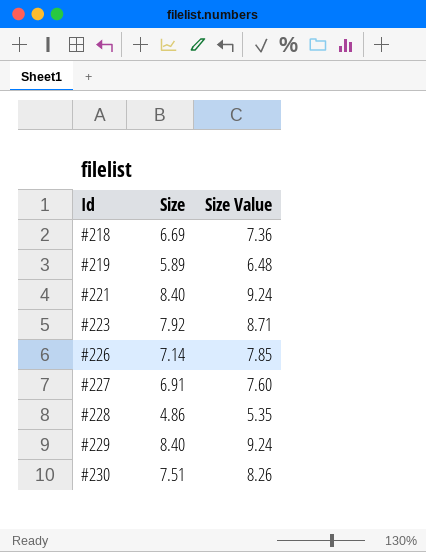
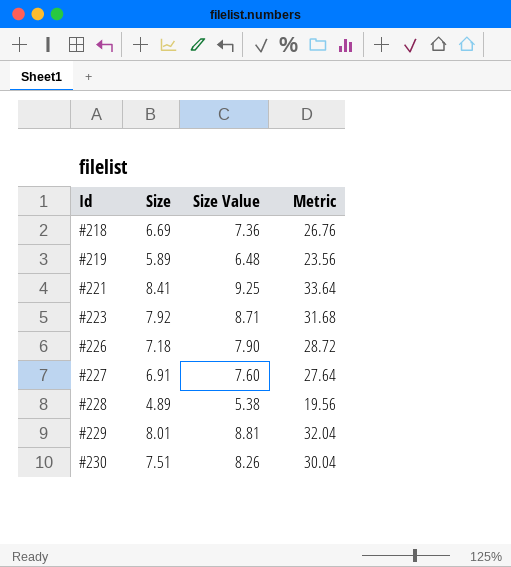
column Metric | formula: none -> [Size] * 4
#221 | Size: 8.40 -> 8.41
#221 | Size Value: 9.24 -> 9.25
#226 | Size: 7.14 -> 7.18
#226 | Size Value: 7.85 -> 7.90
#228 | Size: 4.86 -> 4.89
#228 | Size Value: 5.35 -> 5.38
#229 | Size: 8.40 -> 8.01
#229 | Size Value: 9.24 -> 8.81

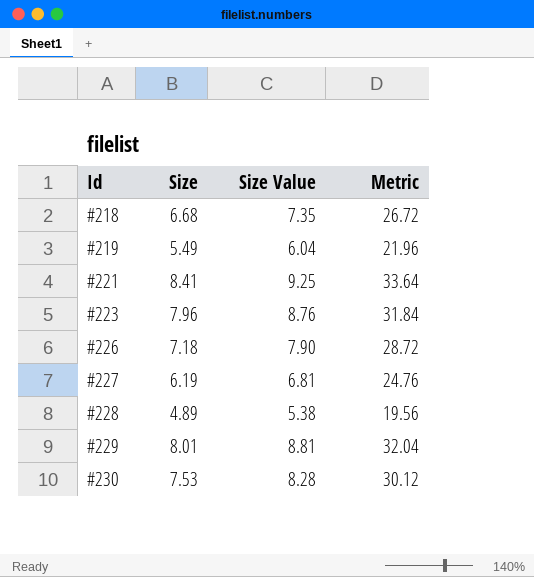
#218 | Size: 6.69 -> 6.68
#218 | Size Value: 7.36 -> 7.35
#218 | Metric: 26.76 -> 26.72
#219 | Size: 5.89 -> 5.49
#219 | Size Value: 6.48 -> 6.04
#219 | Metric: 23.56 -> 21.96
#223 | Size: 7.92 -> 7.96
#223 | Size Value: 8.71 -> 8.76
#223 | Metric: 31.68 -> 31.84
#227 | Size: 6.91 -> 6.19
#227 | Size Value: 7.60 -> 6.81
#227 | Metric: 27.64 -> 24.76
#230 | Size: 7.51 -> 7.53
#230 | Size Value: 8.26 -> 8.28
#230 | Metric: 30.04 -> 30.12

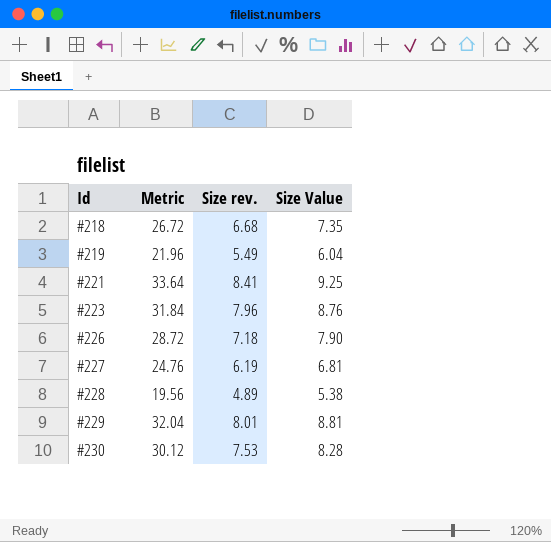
column Metric | position: 4 -> 2
column name: Size -> Size rev.

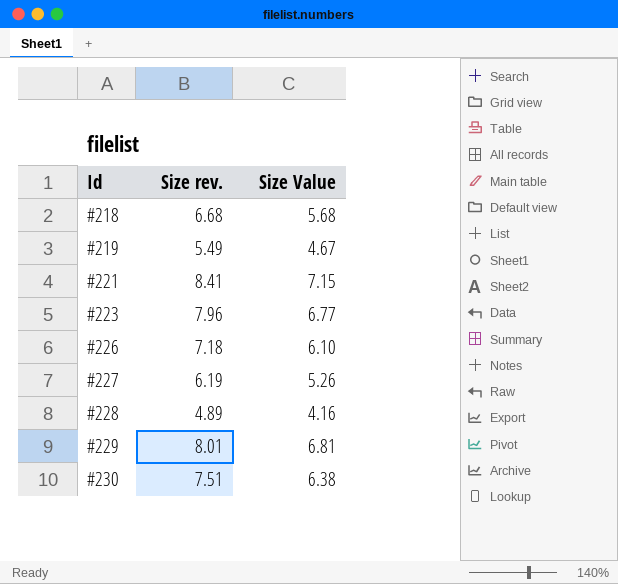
column Metric | formula: [Size rev.] * 4 -> none
column Size Value | formula: [Size rev.] * 1.1 -> [Size rev.] * 0.85
#230 | Size rev.: 7.53 -> 7.51

